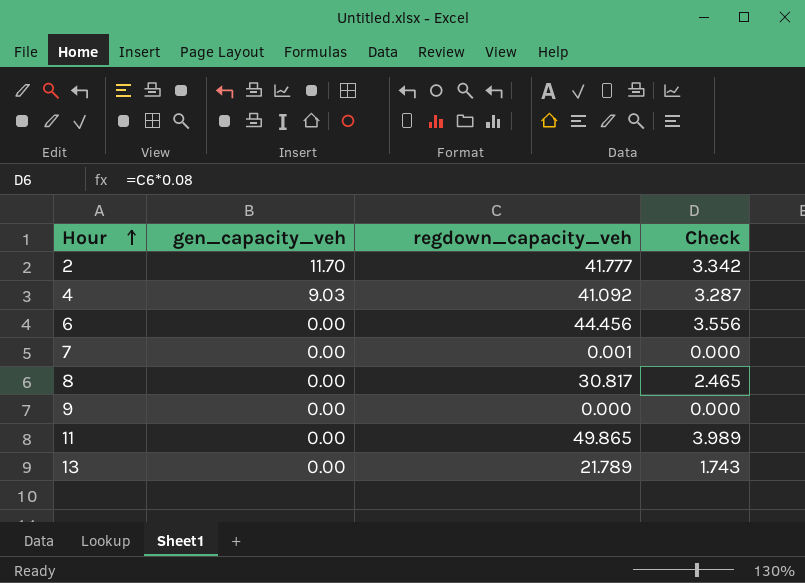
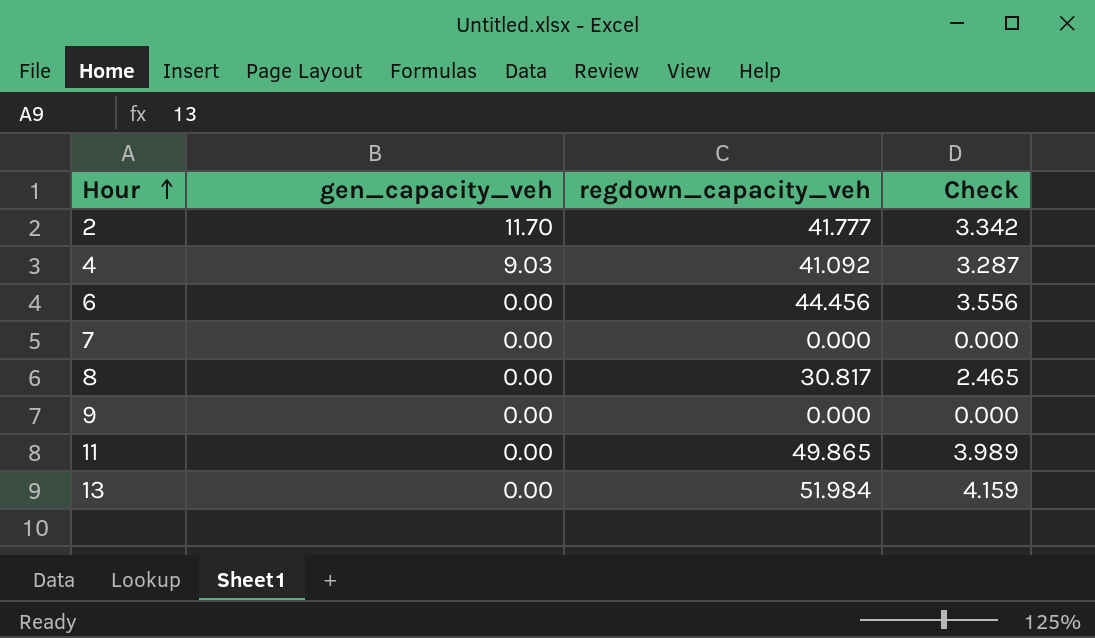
7 | regdown_capacity_veh: 0.001 -> 0.000
13 | regdown_capacity_veh: 21.789 -> 51.984
13 | Check: 1.743 -> 4.159

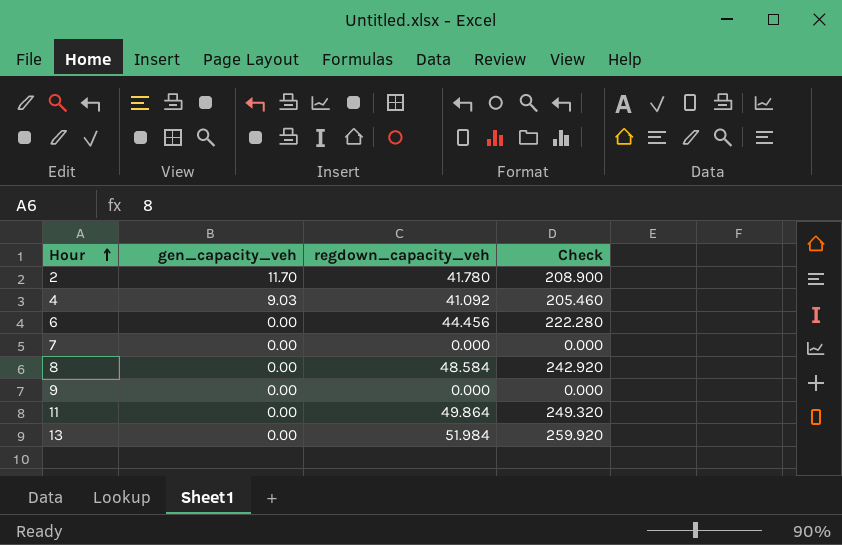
column Check | formula: [regdown_capacity_veh] * 0.08 -> [regdown_capacity_veh] * 5
2 | regdown_capacity_veh: 41.777 -> 41.780
8 | regdown_capacity_veh: 30.817 -> 48.584
11 | regdown_capacity_veh: 49.865 -> 49.864

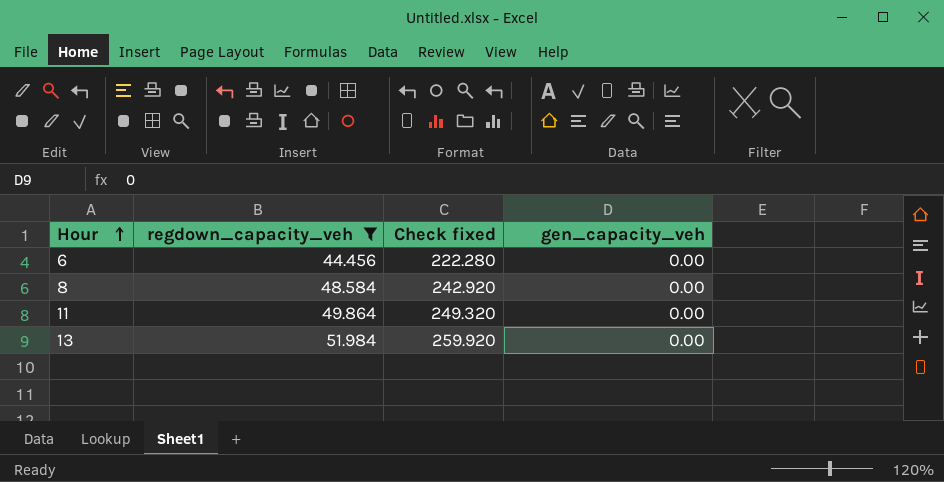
filter: none -> regdown_capacity_veh >= 44.456
column name: Check -> Check fixed
column gen_capacity_veh | position: 2 -> 4

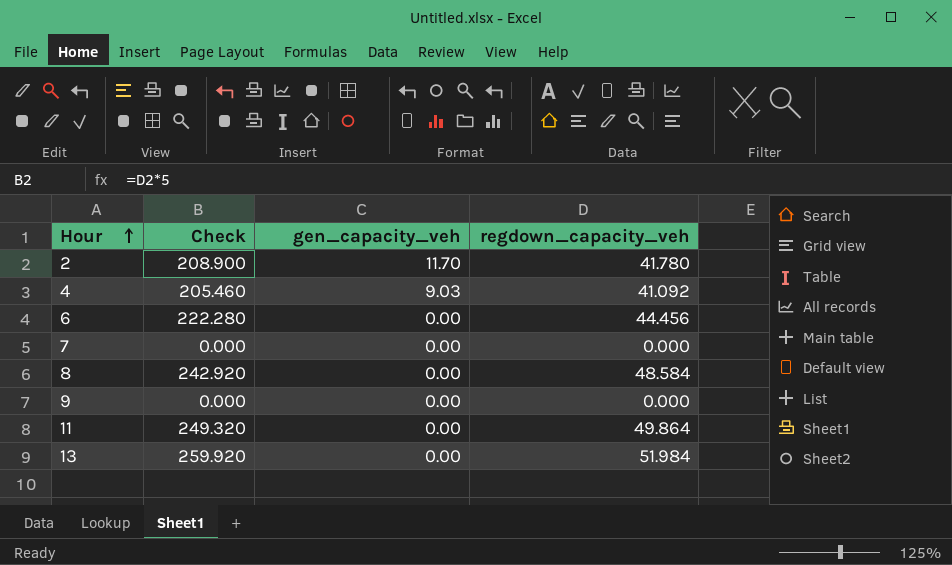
filter: regdown_capacity_veh >= 44.456 -> none
column name: Check fixed -> Check
column regdown_capacity_veh | position: 2 -> 4

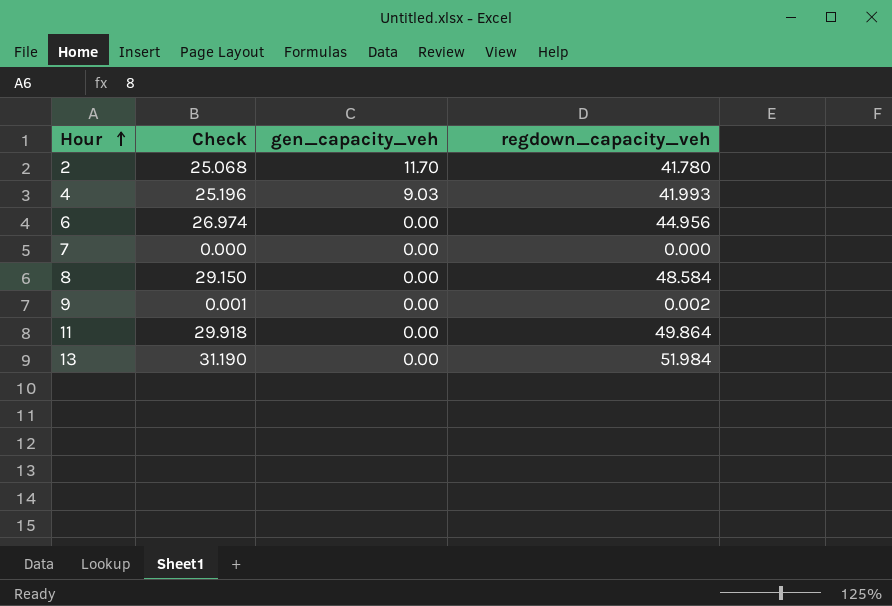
column Check | formula: [regdown_capacity_veh] * 5 -> [regdown_capacity_veh] * 0.6
4 | regdown_capacity_veh: 41.092 -> 41.993
6 | regdown_capacity_veh: 44.456 -> 44.956
9 | regdown_capacity_veh: 0.000 -> 0.002

